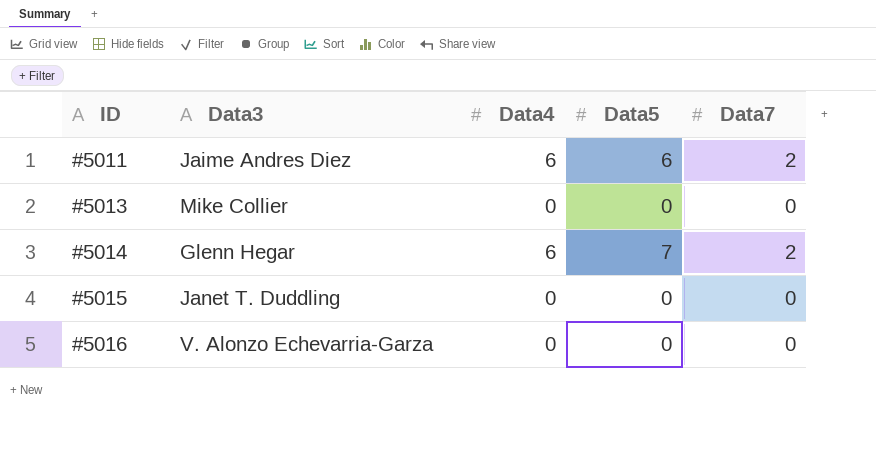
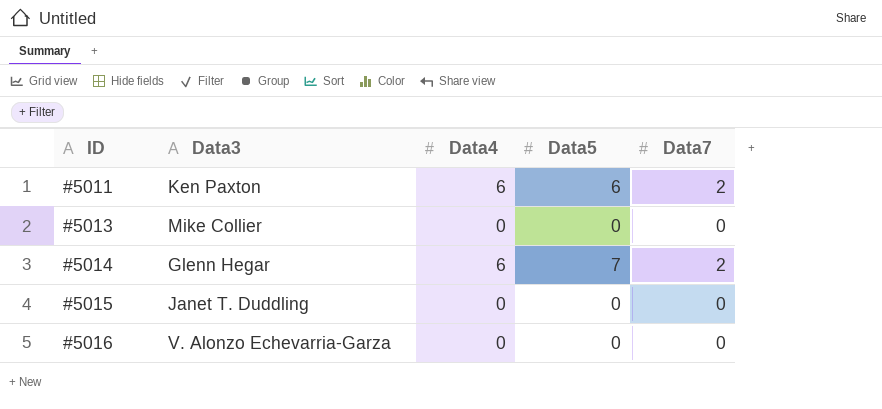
#5011 | Data3: Jaime Andres Diez -> Ken Paxton

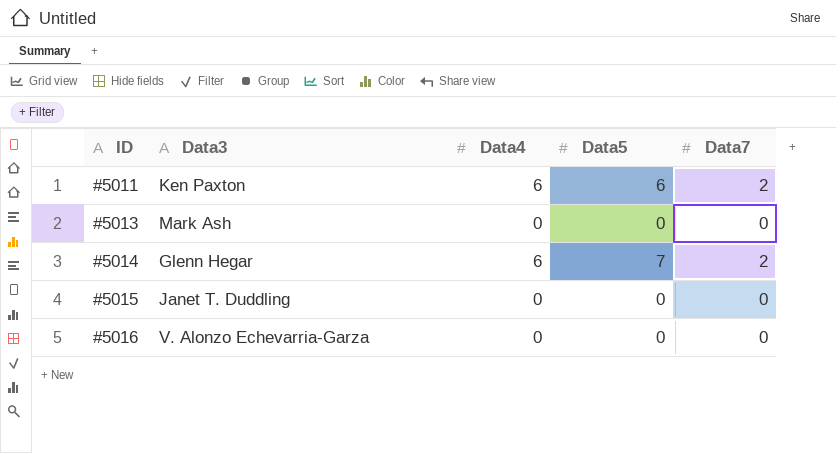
#5013 | Data3: Mike Collier -> Mark Ash

